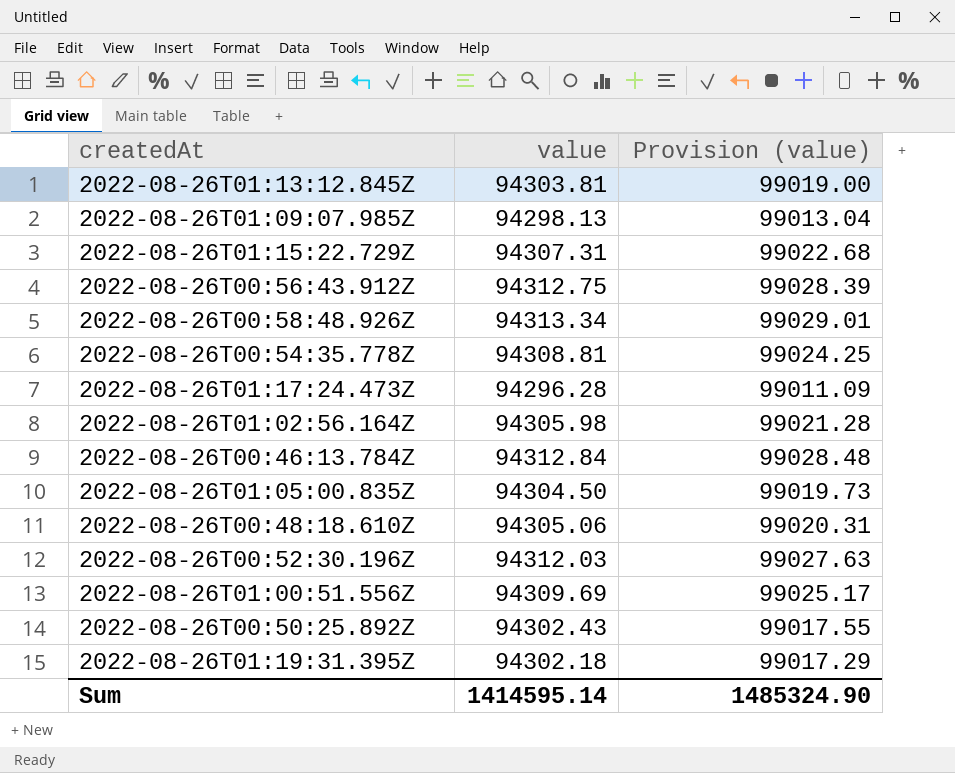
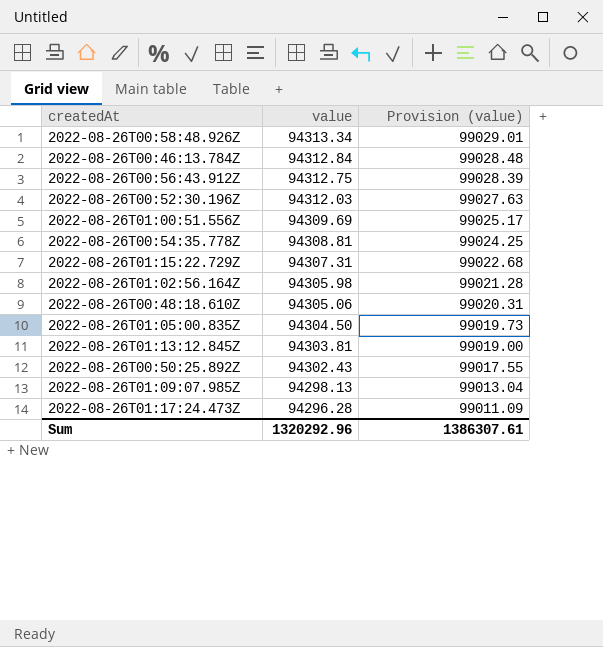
row order: none -> value descending
row 2022-08-26T01:19:31.395Z: 94302.18 | 99017.29 -> none
Sum | value: 1414595.14 -> 1320292.96
Sum | Provision (value): 1485324.90 -> 1386307.61

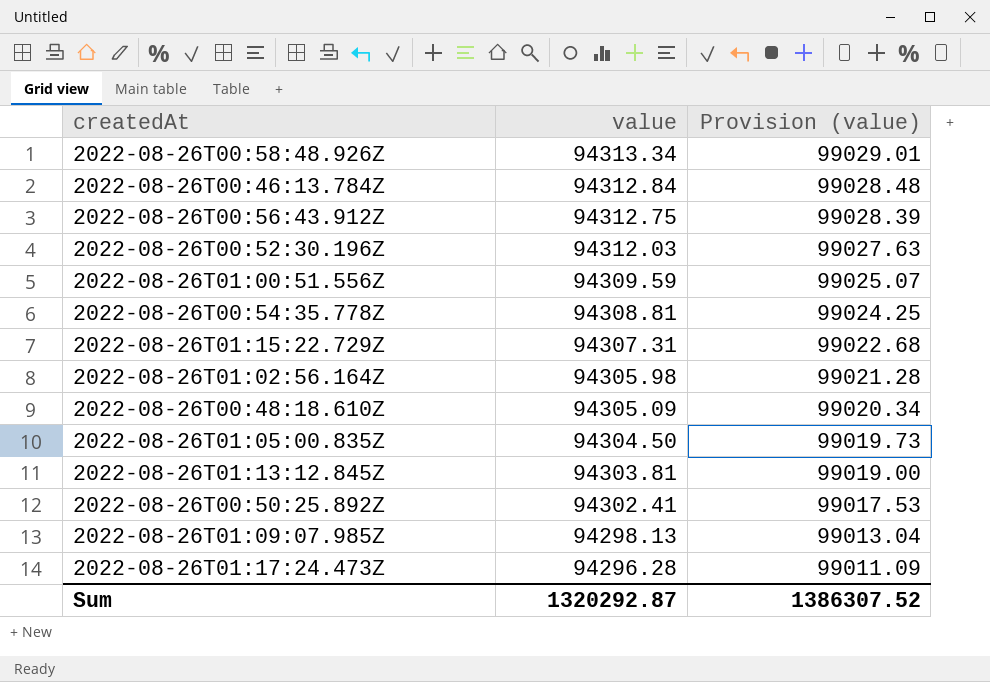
2022-08-26T01:00:51.556Z | value: 94309.69 -> 94309.59
2022-08-26T01:00:51.556Z | Provision (value): 99025.17 -> 99025.07
2022-08-26T00:48:18.610Z | value: 94305.06 -> 94305.09
2022-08-26T00:48:18.610Z | Provision (value): 99020.31 -> 99020.34
2022-08-26T00:50:25.892Z | value: 94302.43 -> 94302.41
2022-08-26T00:50:25.892Z | Provision (value): 99017.55 -> 99017.53
Sum | value: 1320292.96 -> 1320292.87
Sum | Provision (value): 1386307.61 -> 1386307.52

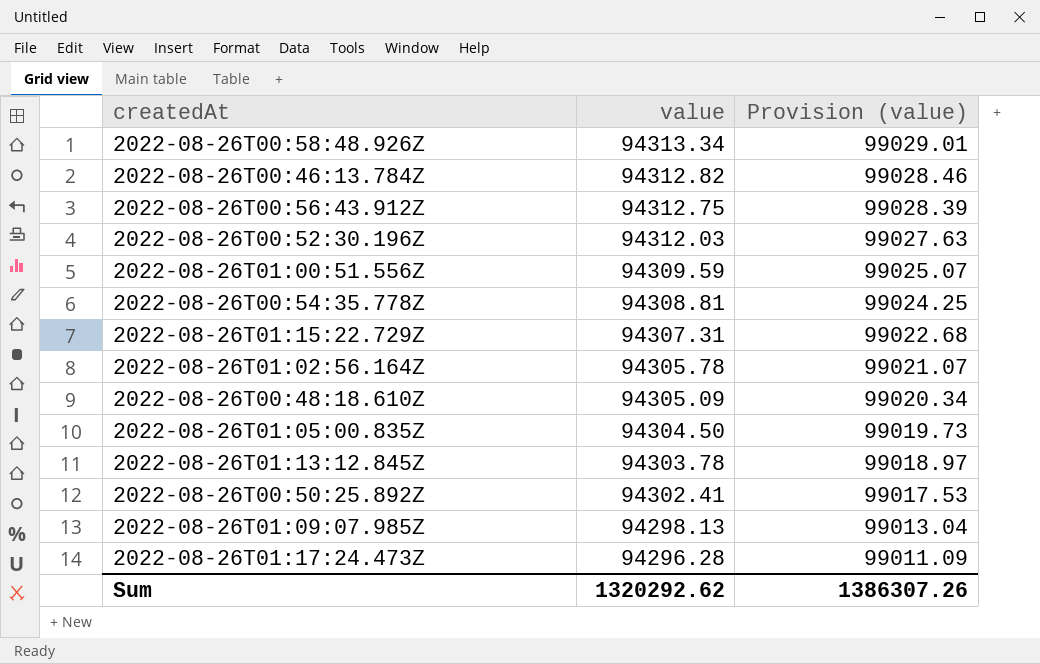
2022-08-26T00:46:13.784Z | value: 94312.84 -> 94312.82
2022-08-26T00:46:13.784Z | Provision (value): 99028.48 -> 99028.46
2022-08-26T01:02:56.164Z | value: 94305.98 -> 94305.78
2022-08-26T01:02:56.164Z | Provision (value): 99021.28 -> 99021.07
2022-08-26T01:13:12.845Z | value: 94303.81 -> 94303.78
2022-08-26T01:13:12.845Z | Provision (value): 99019.00 -> 99018.97
Sum | value: 1320292.87 -> 1320292.62
Sum | Provision (value): 1386307.52 -> 1386307.26

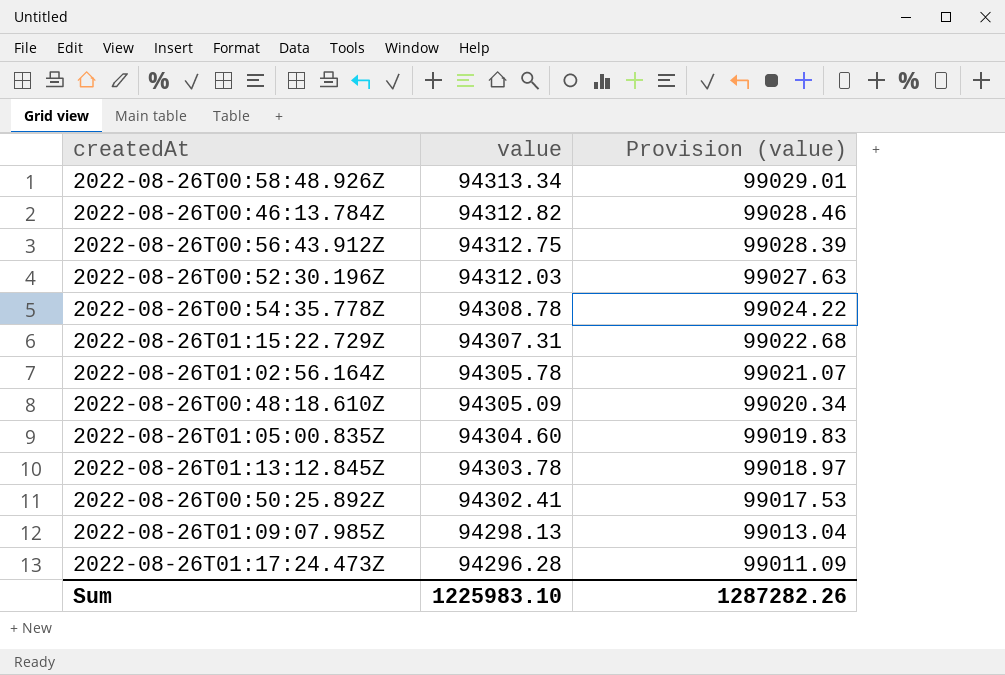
row 2022-08-26T01:00:51.556Z: 94309.59 | 99025.07 -> none
2022-08-26T00:54:35.778Z | value: 94308.81 -> 94308.78
2022-08-26T00:54:35.778Z | Provision (value): 99024.25 -> 99024.22
2022-08-26T01:05:00.835Z | value: 94304.50 -> 94304.60
2022-08-26T01:05:00.835Z | Provision (value): 99019.73 -> 99019.83
Sum | value: 1320292.62 -> 1225983.10
Sum | Provision (value): 1386307.26 -> 1287282.26

